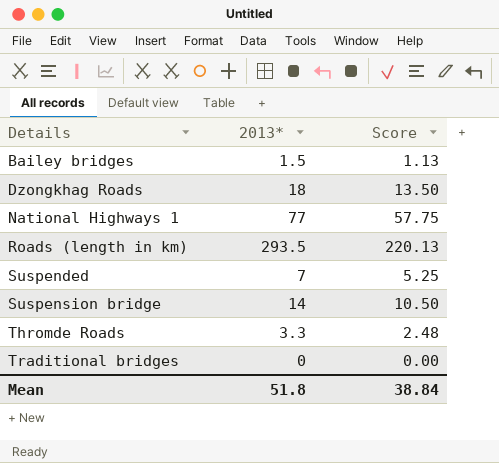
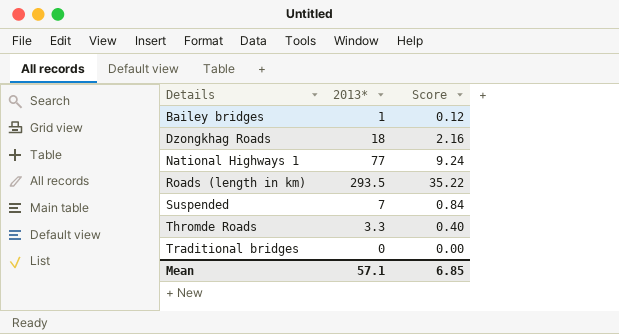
column Score | formula: [2013*] * 0.75 -> [2013*] * 0.12
row Suspension bridge: 14 | 10.50 -> none
Bailey bridges | 2013*: 1.5 -> 1
Mean | 2013*: 51.8 -> 57.1
Mean | Score: 38.84 -> 6.85

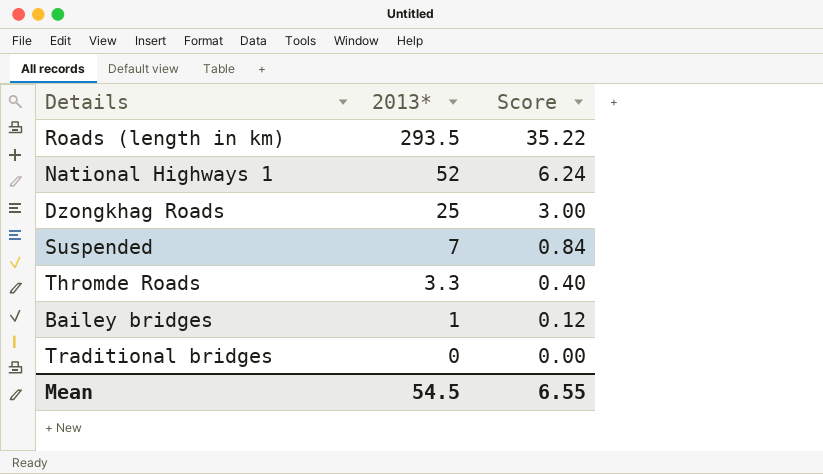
row order: Details ascending -> 2013* descending
National Highways 1 | 2013*: 77 -> 52
National Highways 1 | Score: 9.24 -> 6.24
Dzongkhag Roads | 2013*: 18 -> 25
Dzongkhag Roads | Score: 2.16 -> 3.00
Mean | 2013*: 57.1 -> 54.5
Mean | Score: 6.85 -> 6.55

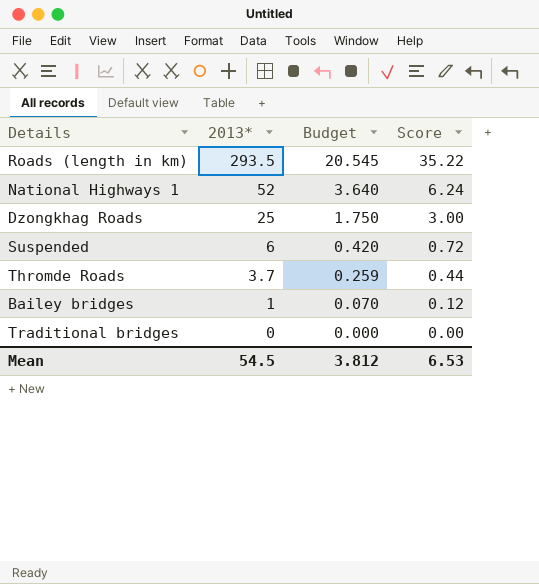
column Budget | formula: none -> [2013*] * 0.07
Suspended | 2013*: 7 -> 6
Suspended | Score: 0.84 -> 0.72
Thromde Roads | 2013*: 3.3 -> 3.7
Thromde Roads | Score: 0.40 -> 0.44
Mean | Score: 6.55 -> 6.53

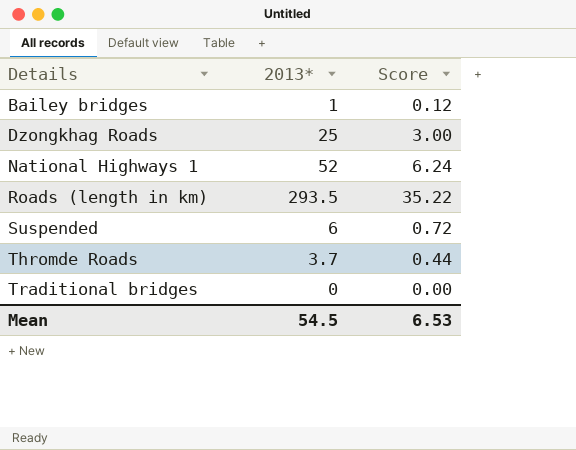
row order: 2013* descending -> Details ascending
column Budget | formula: [2013*] * 0.07 -> none

